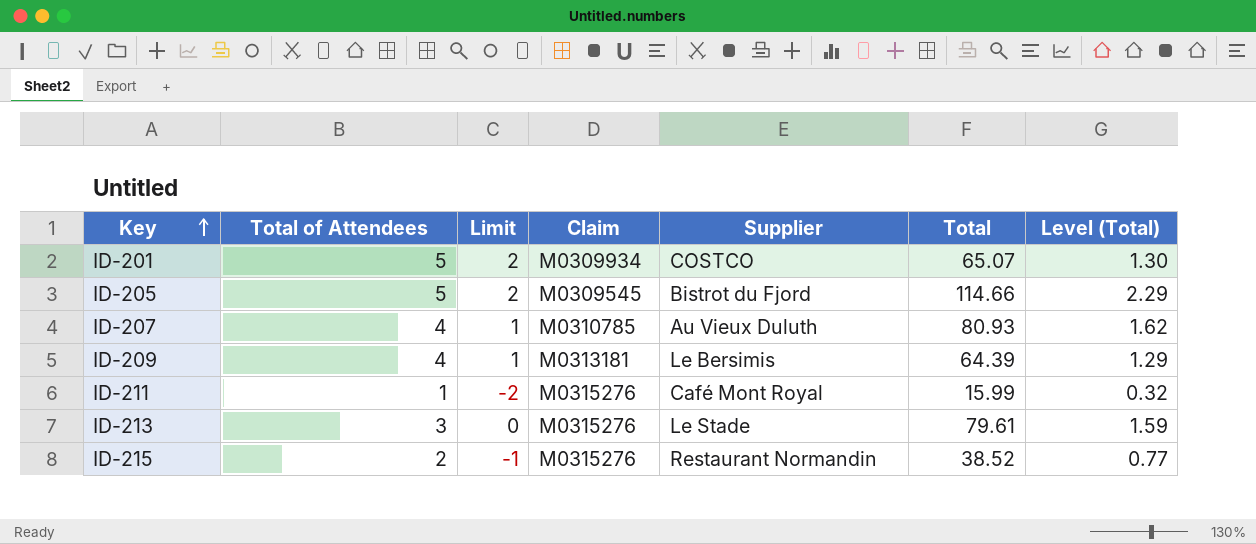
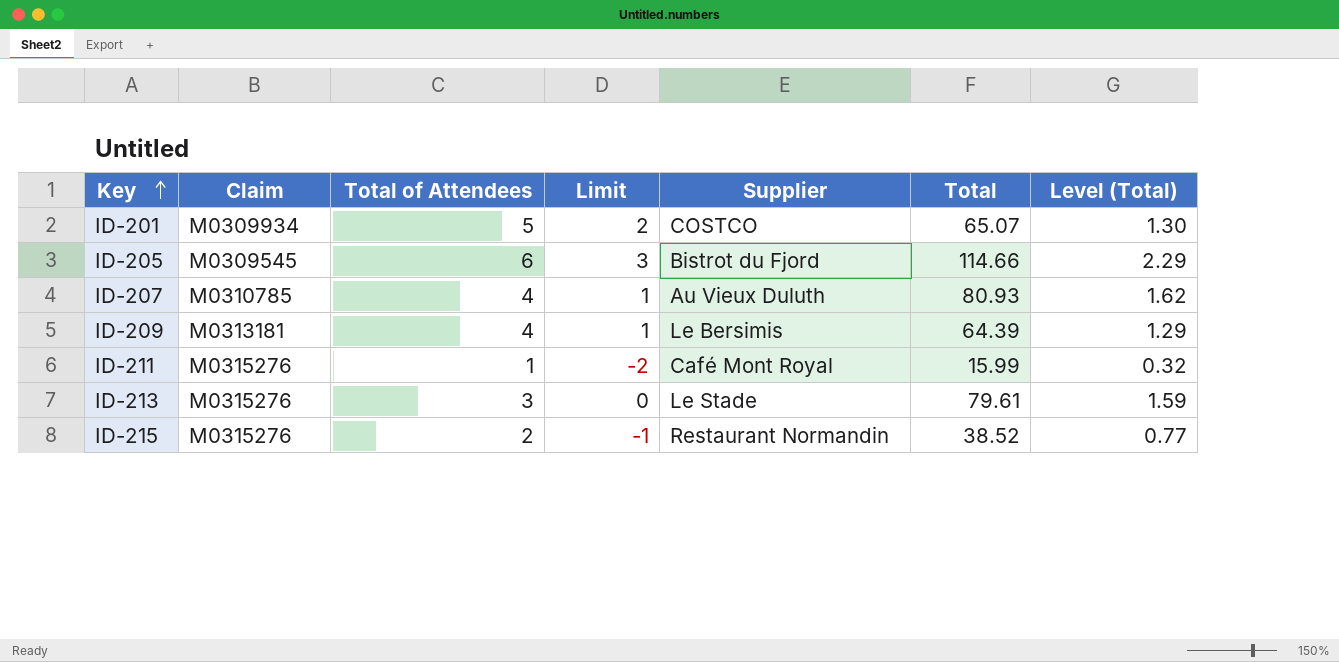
column Claim | position: 4 -> 2
ID-205 | Total of Attendees: 5 -> 6
ID-205 | Limit: 2 -> 3

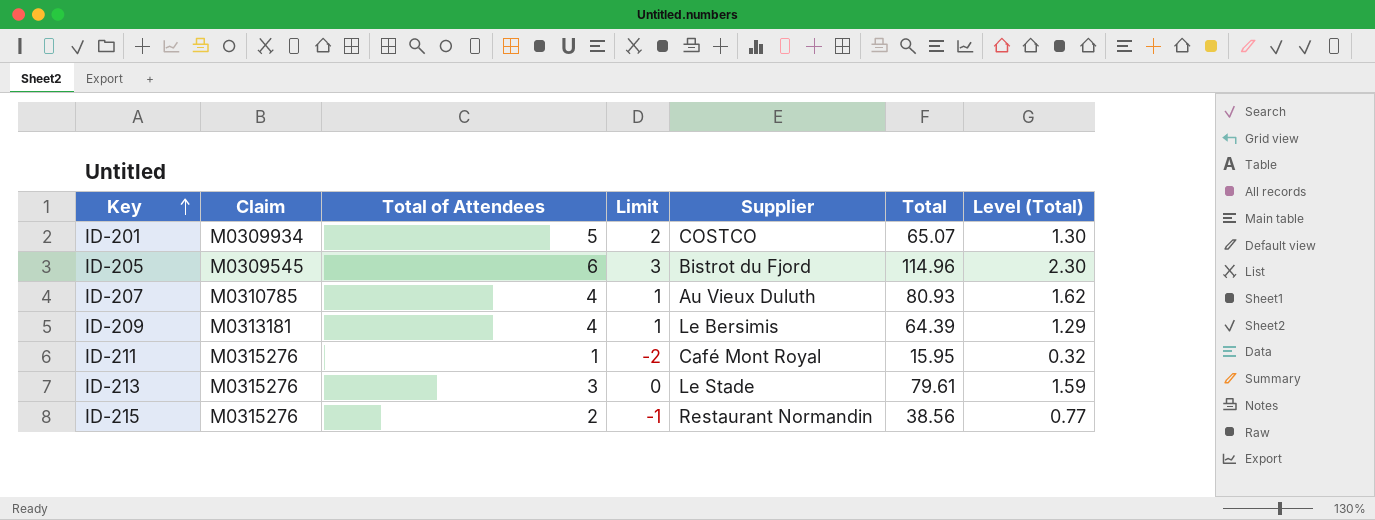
ID-205 | Total: 114.66 -> 114.96
ID-205 | Level (Total): 2.29 -> 2.30
ID-211 | Total: 15.99 -> 15.95
ID-215 | Total: 38.52 -> 38.56

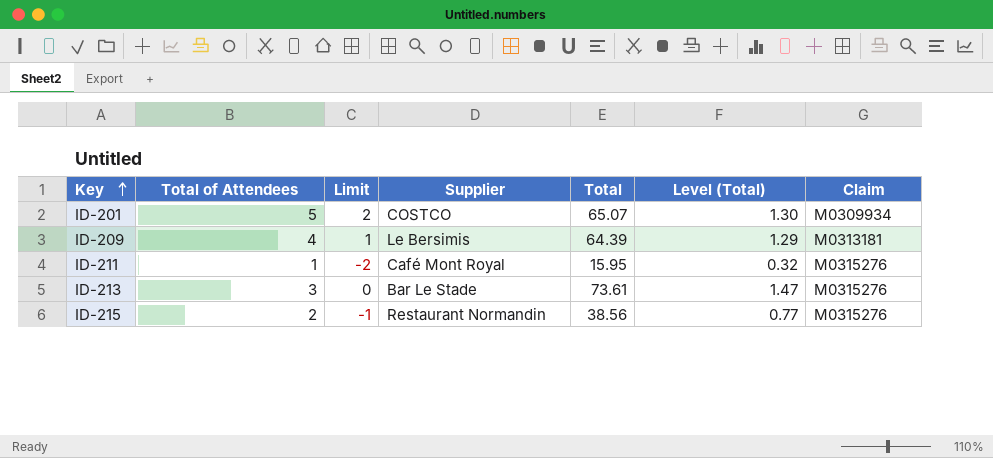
column Claim | position: 2 -> 7
row ID-205: M0309545 | 6 | 3 | Bistrot du Fjord | 114.96 | 2.30 -> none
row ID-207: M0310785 | 4 | 1 | Au Vieux Duluth | 80.93 | 1.62 -> none
ID-213 | Supplier: Le Stade -> Bar Le Stade
ID-213 | Total: 79.61 -> 73.61
ID-213 | Level (Total): 1.59 -> 1.47

